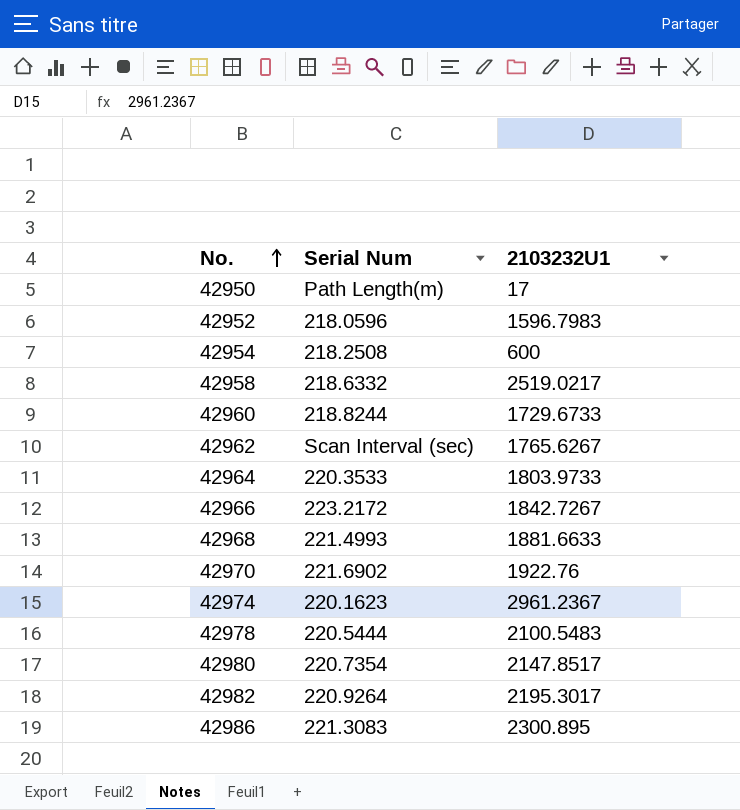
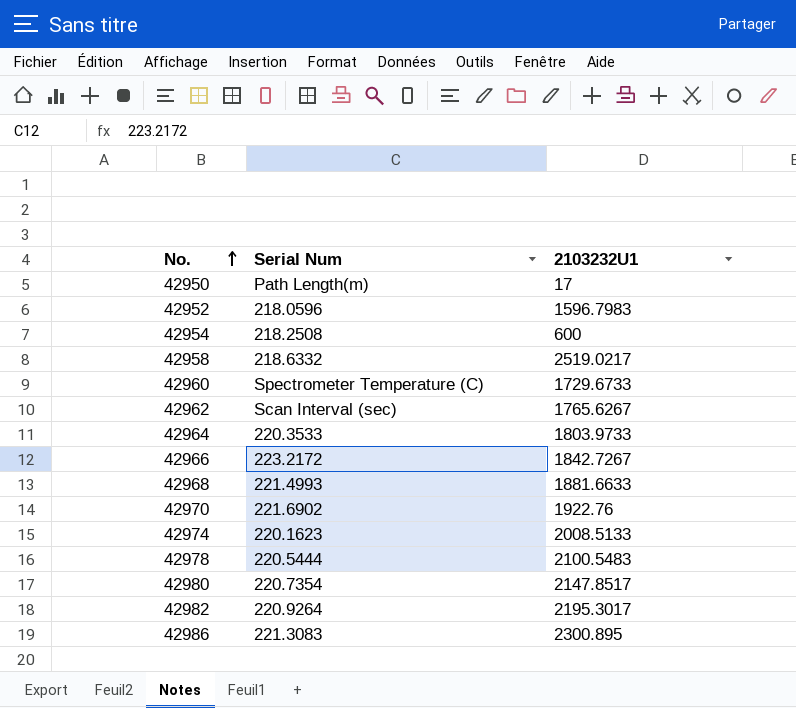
42960 | Serial Num: 218.8244 -> Spectrometer Temperature (C)
42974 | 2103232U1: 2961.2367 -> 2008.5133

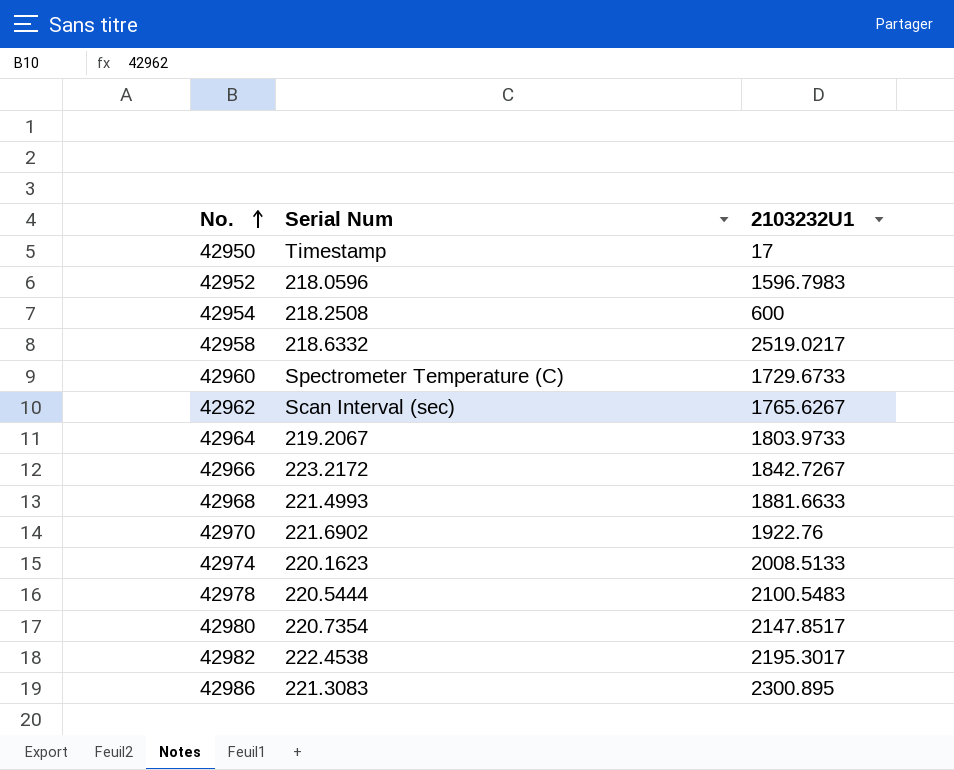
42950 | Serial Num: Path Length(m) -> Timestamp
42964 | Serial Num: 220.3533 -> 219.2067
42982 | Serial Num: 220.9264 -> 222.4538

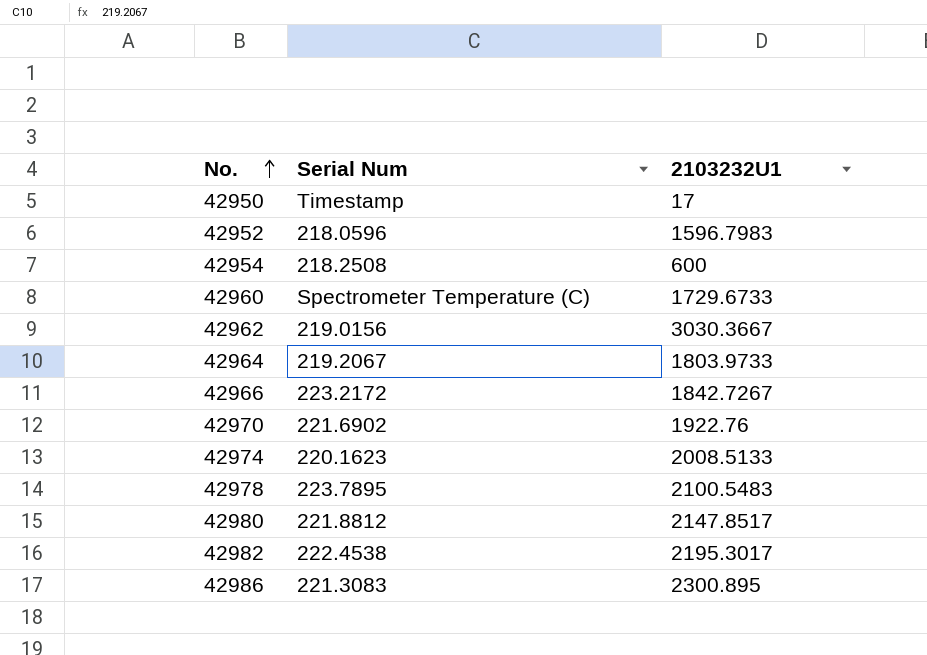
row 42958: 218.6332 | 2519.0217 -> none
row 42968: 221.4993 | 1881.6633 -> none
42962 | Serial Num: Scan Interval (sec) -> 219.0156
42962 | 2103232U1: 1765.6267 -> 3030.3667
42978 | Serial Num: 220.5444 -> 223.7895
42980 | Serial Num: 220.7354 -> 221.8812

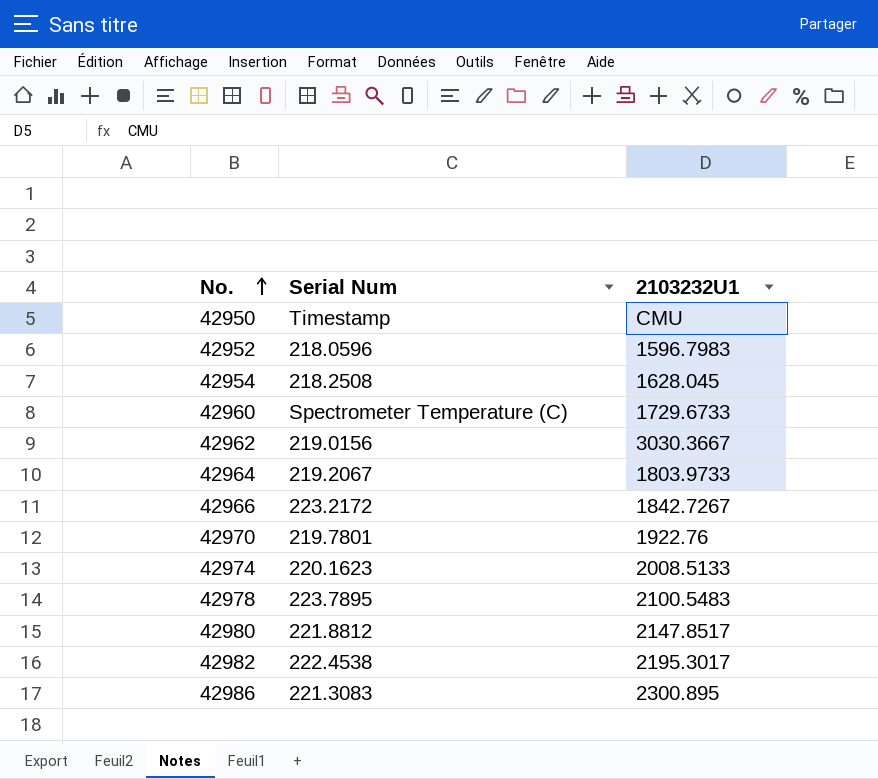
42950 | 2103232U1: 17 -> CMU
42954 | 2103232U1: 600 -> 1628.045
42970 | Serial Num: 221.6902 -> 219.7801

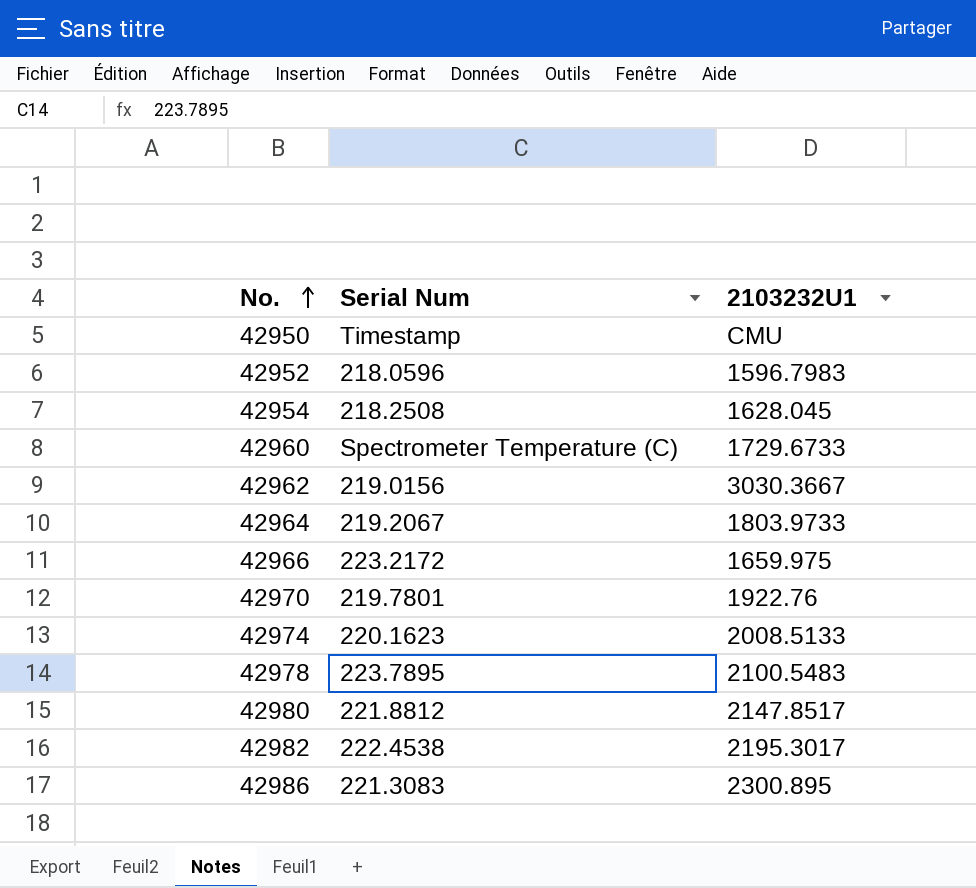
42966 | 2103232U1: 1842.7267 -> 1659.975

